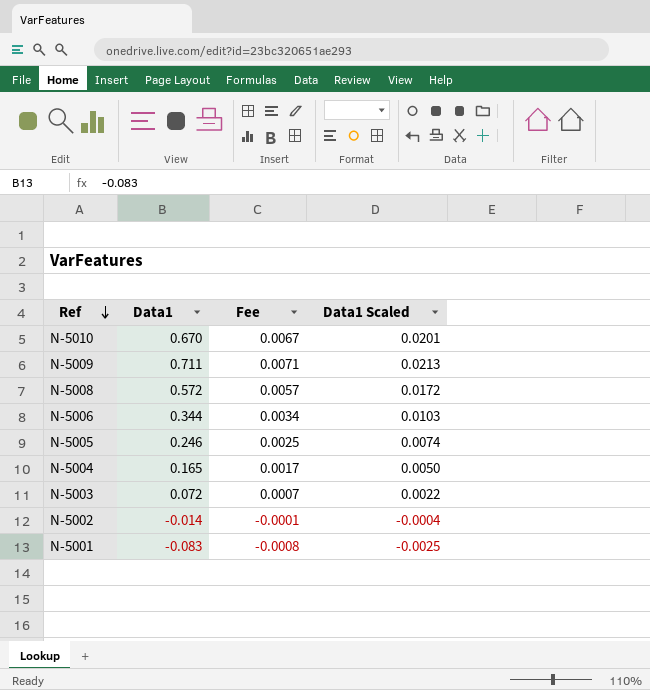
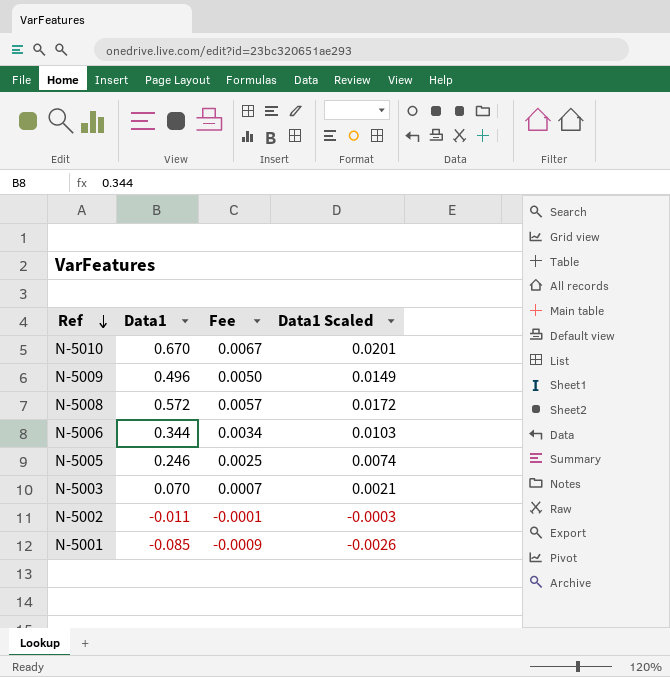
row N-5004: 0.165 | 0.0017 | 0.0050 -> none
N-5009 | Data1: 0.711 -> 0.496
N-5009 | Fee: 0.0071 -> 0.0050
N-5009 | Data1 Scaled: 0.0213 -> 0.0149
N-5003 | Data1: 0.072 -> 0.070
N-5003 | Data1 Scaled: 0.0022 -> 0.0021
N-5002 | Data1: -0.014 -> -0.011
N-5002 | Data1 Scaled: -0.0004 -> -0.0003
N-5001 | Data1: -0.083 -> -0.085
N-5001 | Fee: -0.0008 -> -0.0009
N-5001 | Data1 Scaled: -0.0025 -> -0.0026

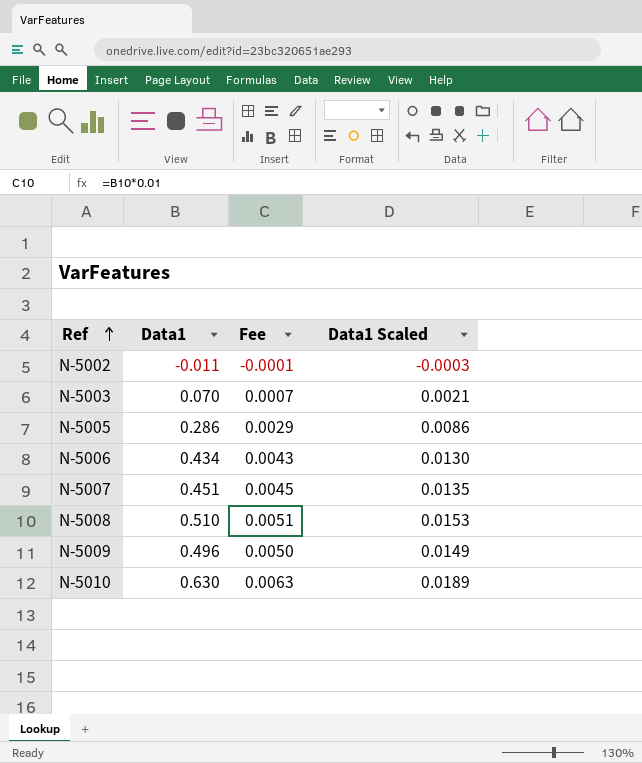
row order: Ref descending -> Ref ascending
row N-5001: -0.085 | -0.0009 | -0.0026 -> none
N-5005 | Data1: 0.246 -> 0.286
N-5005 | Fee: 0.0025 -> 0.0029
N-5005 | Data1 Scaled: 0.0074 -> 0.0086
N-5006 | Data1: 0.344 -> 0.434
N-5006 | Fee: 0.0034 -> 0.0043
N-5006 | Data1 Scaled: 0.0103 -> 0.0130
row N-5007: none -> 0.451 | 0.0045 | 0.0135
N-5008 | Data1: 0.572 -> 0.510
N-5008 | Fee: 0.0057 -> 0.0051
N-5008 | Data1 Scaled: 0.0172 -> 0.0153
N-5010 | Data1: 0.670 -> 0.630
N-5010 | Fee: 0.0067 -> 0.0063
N-5010 | Data1 Scaled: 0.0201 -> 0.0189

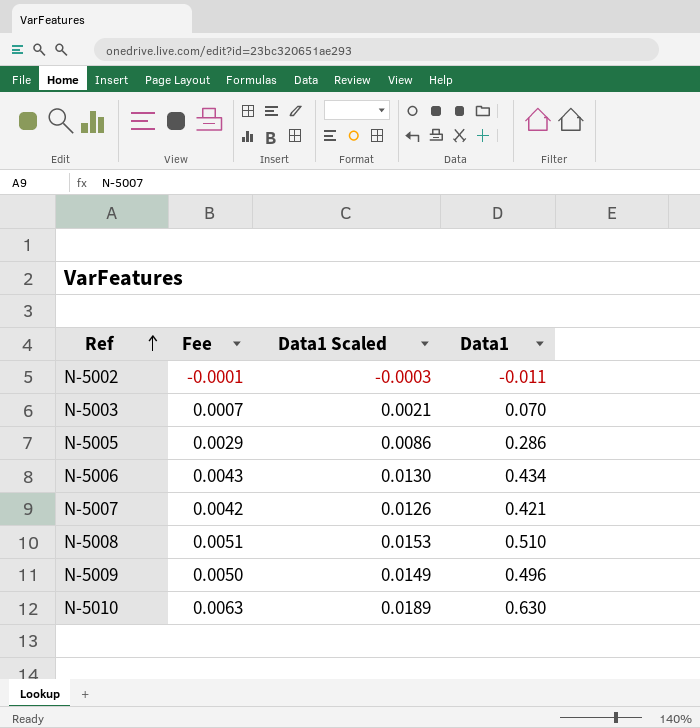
column Data1 | position: 2 -> 4
N-5007 | Fee: 0.0045 -> 0.0042
N-5007 | Data1 Scaled: 0.0135 -> 0.0126
N-5007 | Data1: 0.451 -> 0.421

